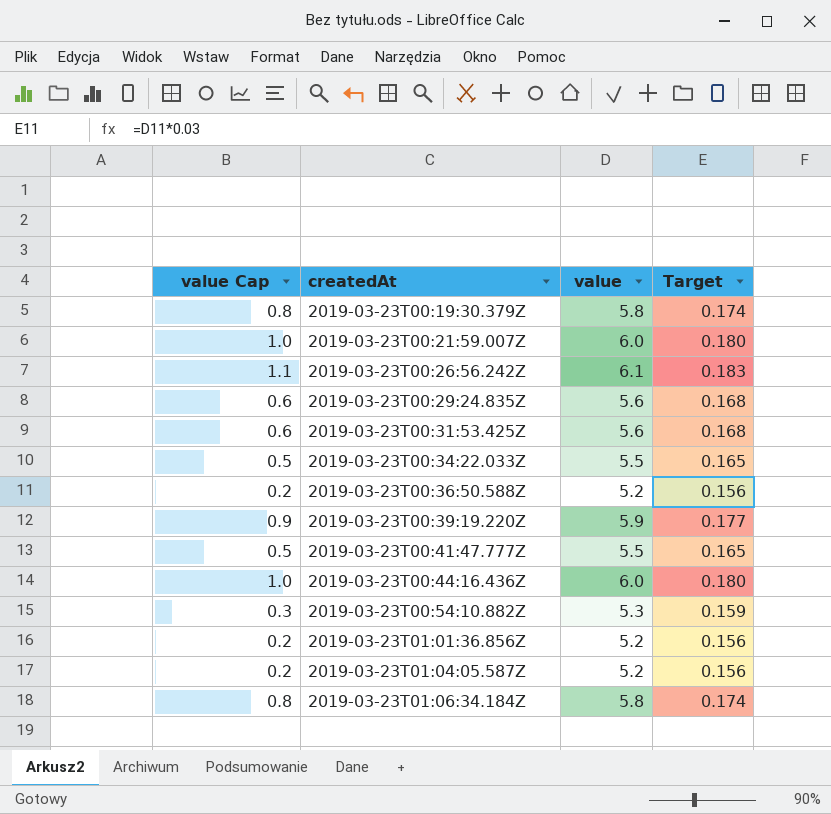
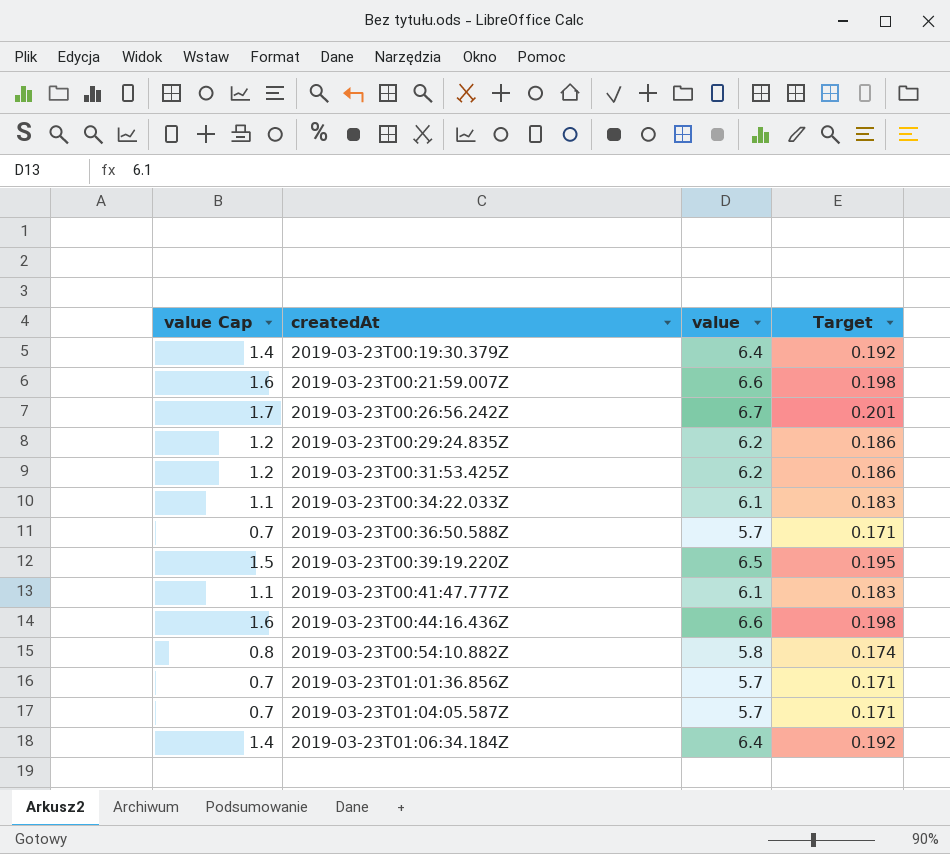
2019-03-23T00:19:30.379Z | value Cap: 0.8 -> 1.4
2019-03-23T00:19:30.379Z | value: 5.8 -> 6.4
2019-03-23T00:19:30.379Z | Target: 0.174 -> 0.192
2019-03-23T00:21:59.007Z | value Cap: 1.0 -> 1.6
2019-03-23T00:21:59.007Z | value: 6.0 -> 6.6
2019-03-23T00:21:59.007Z | Target: 0.180 -> 0.198
2019-03-23T00:26:56.242Z | value Cap: 1.1 -> 1.7
2019-03-23T00:26:56.242Z | value: 6.1 -> 6.7
2019-03-23T00:26:56.242Z | Target: 0.183 -> 0.201
2019-03-23T00:29:24.835Z | value Cap: 0.6 -> 1.2
2019-03-23T00:29:24.835Z | value: 5.6 -> 6.2
2019-03-23T00:29:24.835Z | Target: 0.168 -> 0.186
2019-03-23T00:31:53.425Z | value Cap: 0.6 -> 1.2
2019-03-23T00:31:53.425Z | value: 5.6 -> 6.2
2019-03-23T00:31:53.425Z | Target: 0.168 -> 0.186
2019-03-23T00:34:22.033Z | value Cap: 0.5 -> 1.1
2019-03-23T00:34:22.033Z | value: 5.5 -> 6.1
2019-03-23T00:34:22.033Z | Target: 0.165 -> 0.183
2019-03-23T00:36:50.588Z | value Cap: 0.2 -> 0.7
2019-03-23T00:36:50.588Z | value: 5.2 -> 5.7
2019-03-23T00:36:50.588Z | Target: 0.156 -> 0.171
2019-03-23T00:39:19.220Z | value Cap: 0.9 -> 1.5
2019-03-23T00:39:19.220Z | value: 5.9 -> 6.5
2019-03-23T00:39:19.220Z | Target: 0.177 -> 0.195
2019-03-23T00:41:47.777Z | value Cap: 0.5 -> 1.1
2019-03-23T00:41:47.777Z | value: 5.5 -> 6.1
2019-03-23T00:41:47.777Z | Target: 0.165 -> 0.183
2019-03-23T00:44:16.436Z | value Cap: 1.0 -> 1.6
2019-03-23T00:44:16.436Z | value: 6.0 -> 6.6
2019-03-23T00:44:16.436Z | Target: 0.180 -> 0.198
2019-03-23T00:54:10.882Z | value Cap: 0.3 -> 0.8
2019-03-23T00:54:10.882Z | value: 5.3 -> 5.8
2019-03-23T00:54:10.882Z | Target: 0.159 -> 0.174
2019-03-23T01:01:36.856Z | value Cap: 0.2 -> 0.7
2019-03-23T01:01:36.856Z | value: 5.2 -> 5.7
2019-03-23T01:01:36.856Z | Target: 0.156 -> 0.171
2019-03-23T01:04:05.587Z | value Cap: 0.2 -> 0.7
2019-03-23T01:04:05.587Z | value: 5.2 -> 5.7
2019-03-23T01:04:05.587Z | Target: 0.156 -> 0.171
2019-03-23T01:06:34.184Z | value Cap: 0.8 -> 1.4
2019-03-23T01:06:34.184Z | value: 5.8 -> 6.4
2019-03-23T01:06:34.184Z | Target: 0.174 -> 0.192

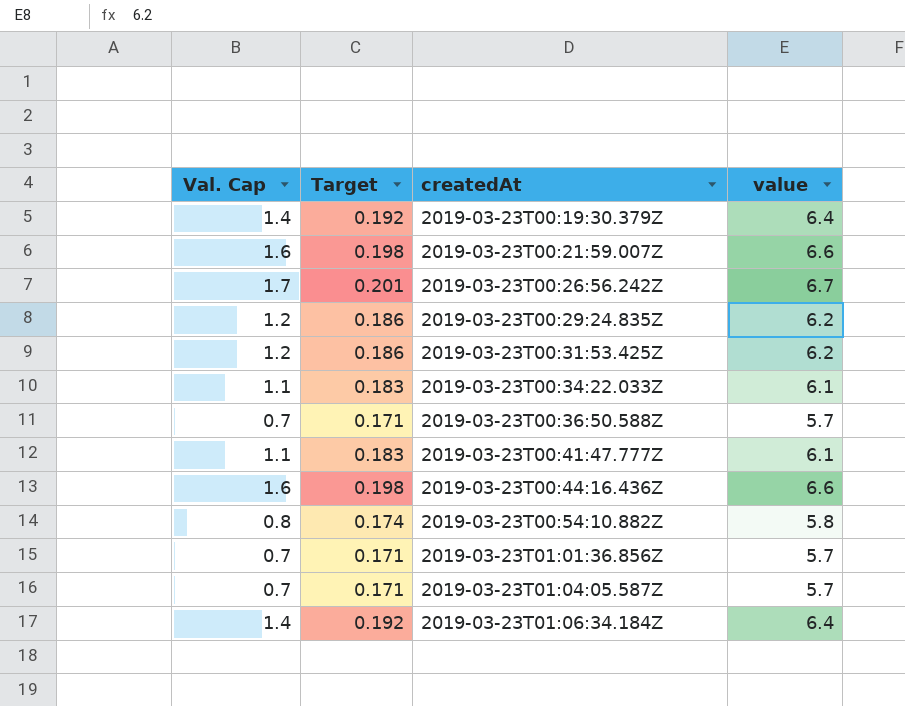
column name: value Cap -> Val. Cap
column Target | position: 4 -> 2
row 2019-03-23T00:39:19.220Z: 1.5 | 6.5 | 0.195 -> none

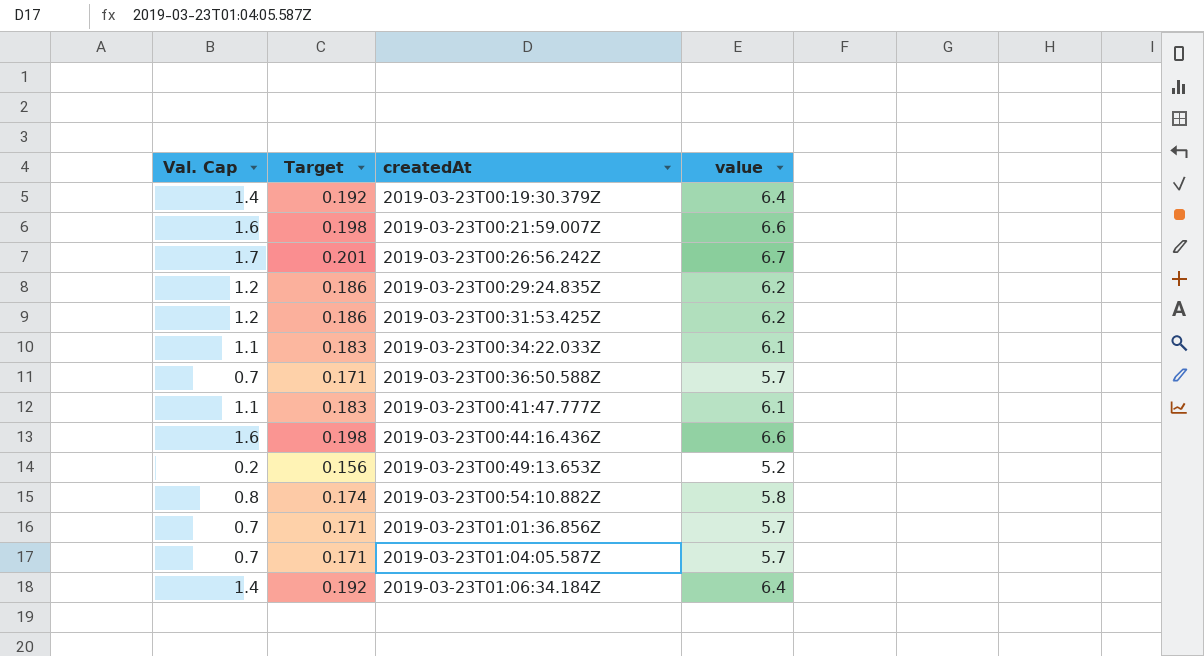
row 2019-03-23T00:49:13.653Z: none -> 0.2 | 0.156 | 5.2

